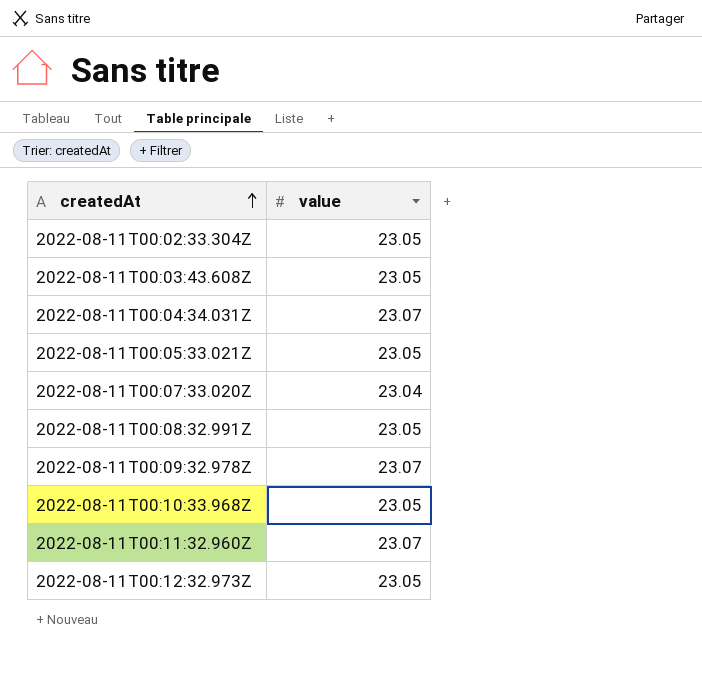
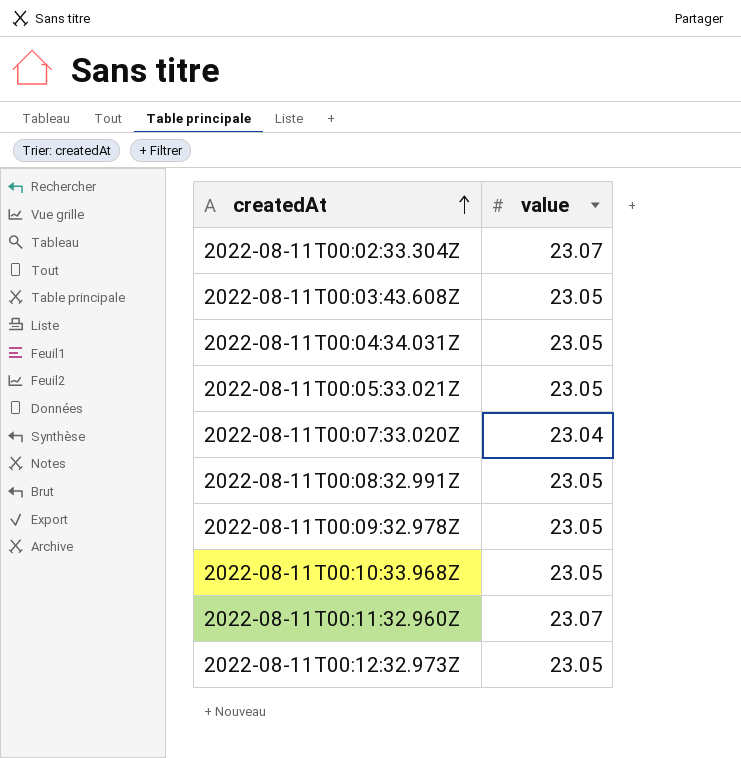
2022-08-11T00:02:33.304Z | value: 23.05 -> 23.07
2022-08-11T00:04:34.031Z | value: 23.07 -> 23.05
2022-08-11T00:09:32.978Z | value: 23.07 -> 23.05

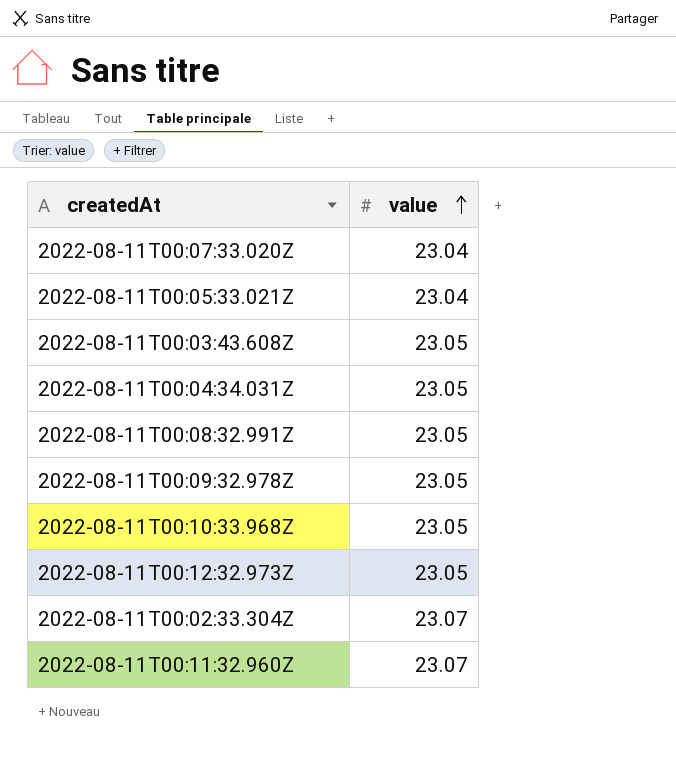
row order: createdAt ascending -> value ascending
2022-08-11T00:05:33.021Z | value: 23.05 -> 23.04

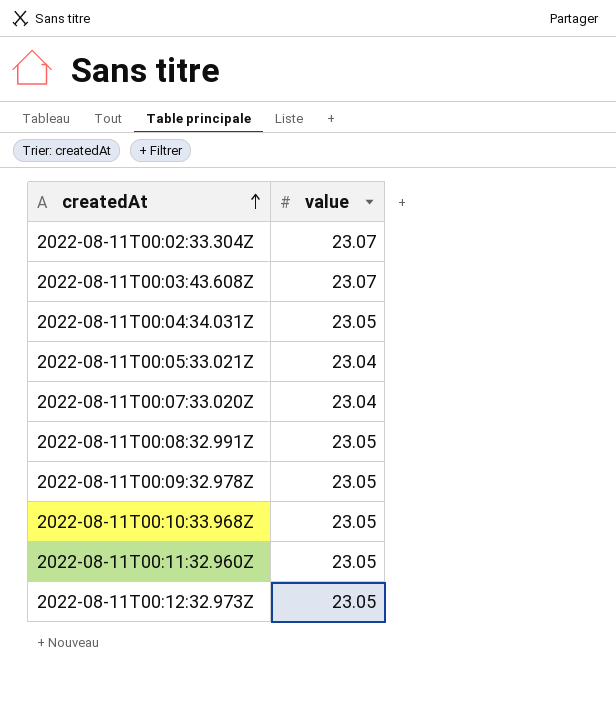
row order: value ascending -> createdAt ascending
2022-08-11T00:03:43.608Z | value: 23.05 -> 23.07
2022-08-11T00:11:32.960Z | value: 23.07 -> 23.05

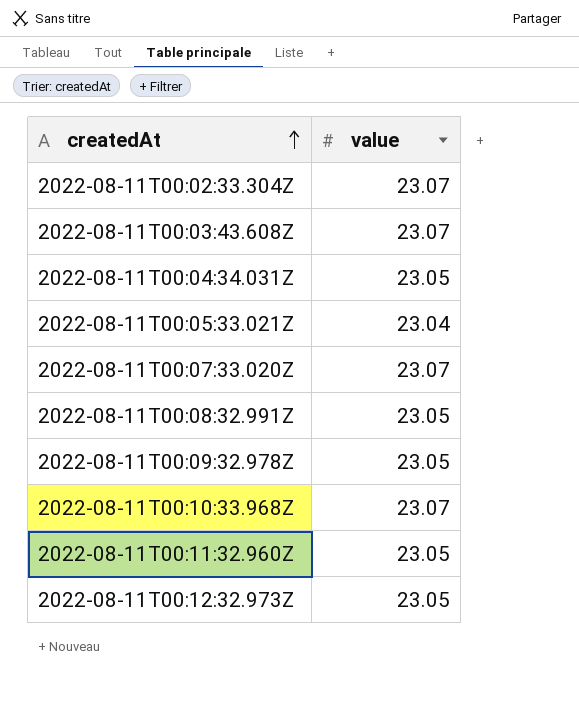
2022-08-11T00:07:33.020Z | value: 23.04 -> 23.07
2022-08-11T00:10:33.968Z | value: 23.05 -> 23.07

